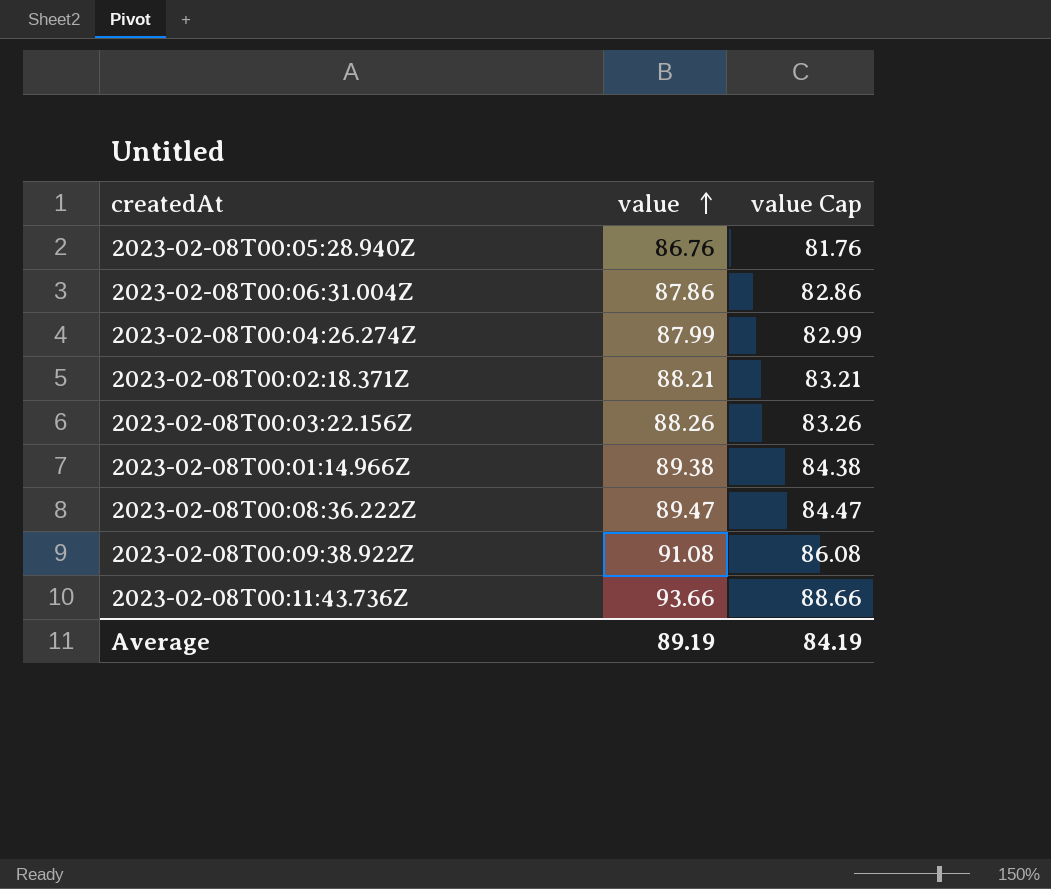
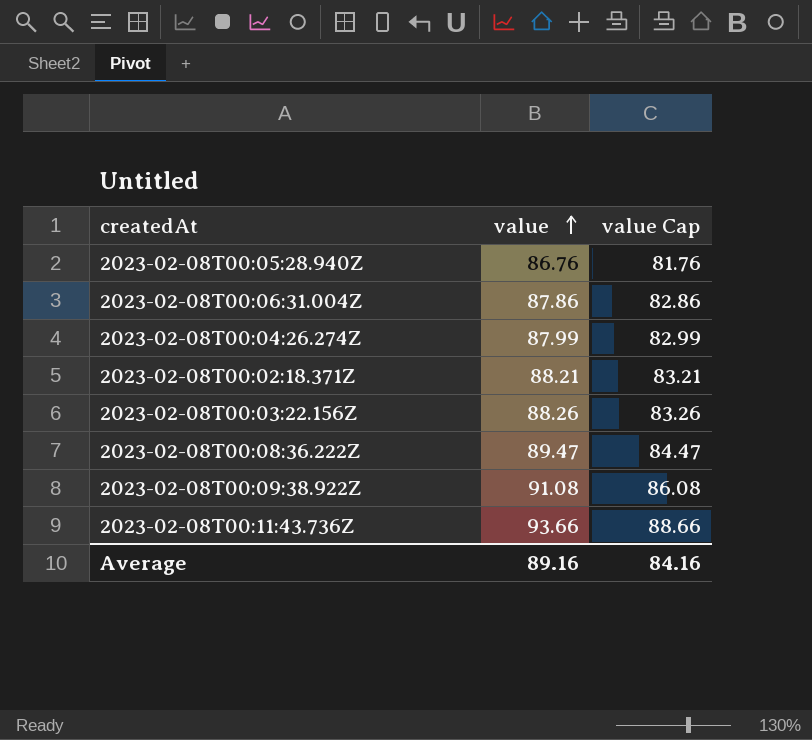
row 2023-02-08T00:01:14.966Z: 89.38 | 84.38 -> none
Average | value: 89.19 -> 89.16
Average | value Cap: 84.19 -> 84.16

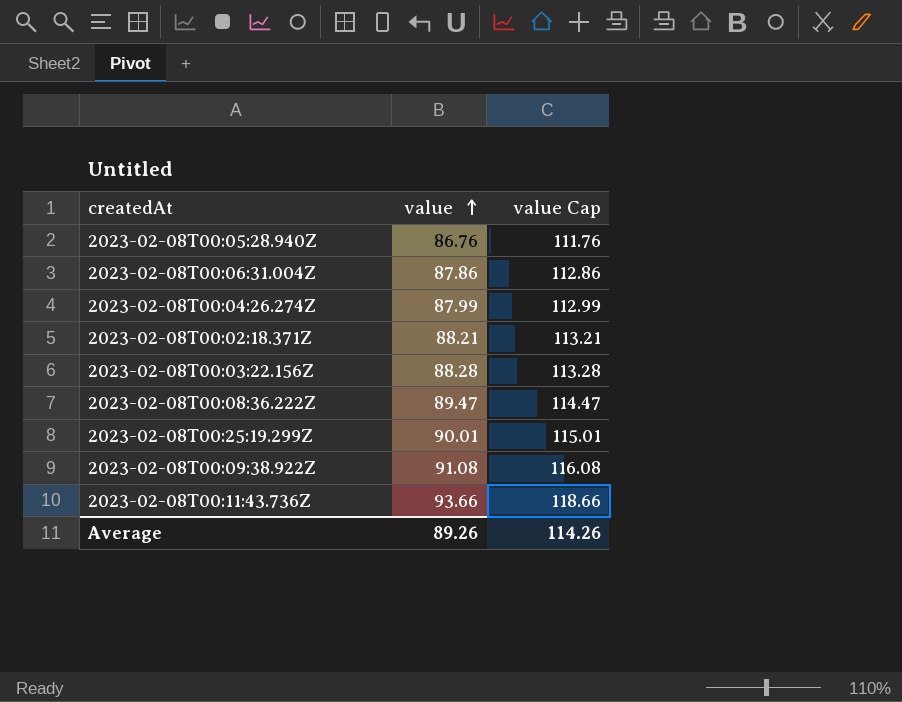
column value Cap | formula: [value] - 5 -> [value] + 25
2023-02-08T00:03:22.156Z | value: 88.26 -> 88.28
row 2023-02-08T00:25:19.299Z: none -> 90.01 | 115.01
Average | value: 89.16 -> 89.26
Average | value Cap: 84.16 -> 114.26

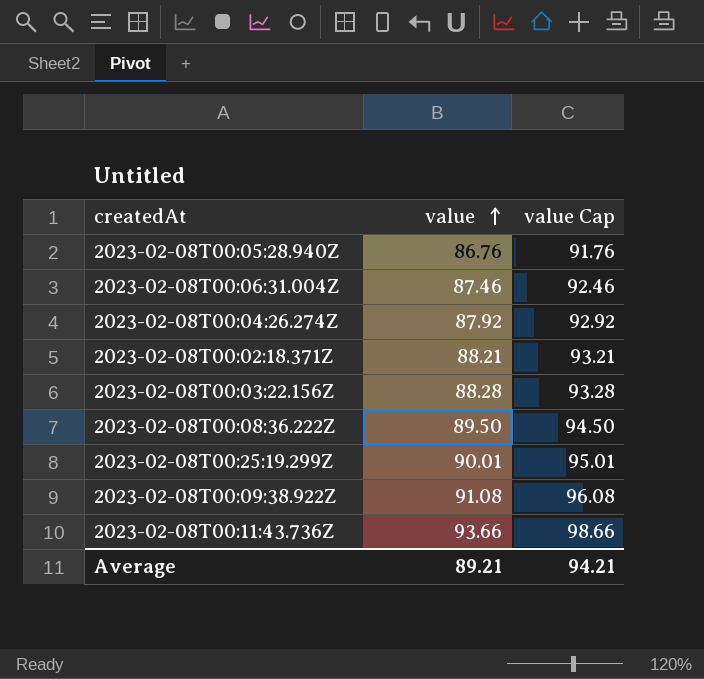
column value Cap | formula: [value] + 25 -> [value] + 5
2023-02-08T00:06:31.004Z | value: 87.86 -> 87.46
2023-02-08T00:04:26.274Z | value: 87.99 -> 87.92
2023-02-08T00:08:36.222Z | value: 89.47 -> 89.50
Average | value: 89.26 -> 89.21
Average | value Cap: 114.26 -> 94.21

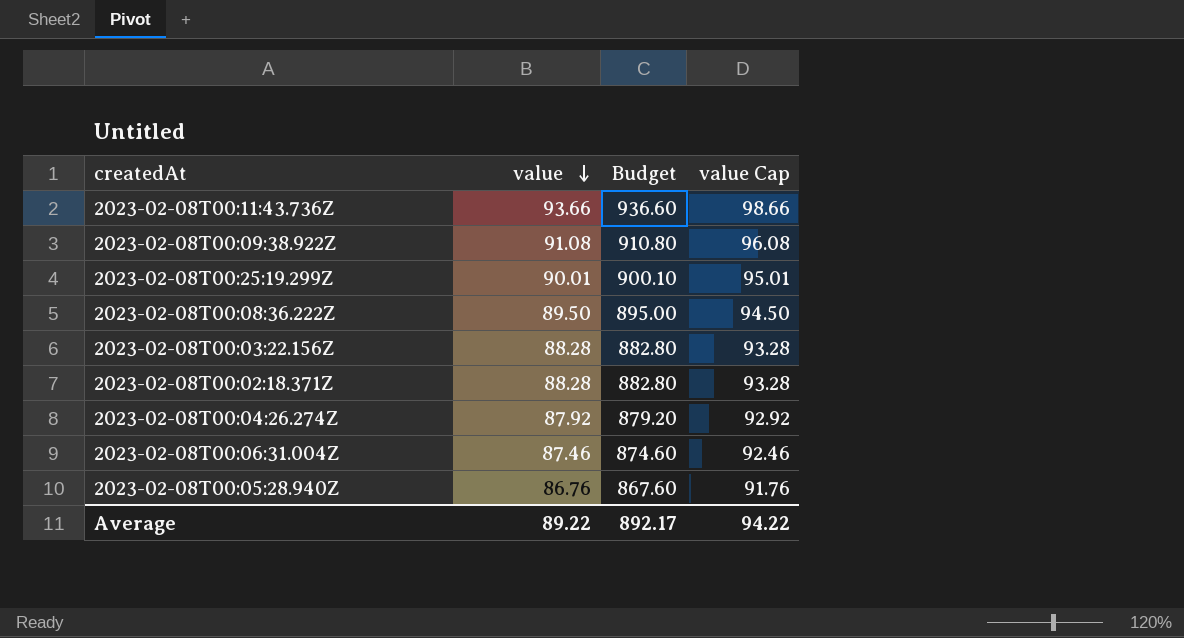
row order: value ascending -> value descending
column Budget | formula: none -> [value] * 10
2023-02-08T00:02:18.371Z | value: 88.21 -> 88.28
2023-02-08T00:02:18.371Z | value Cap: 93.21 -> 93.28
Average | value: 89.21 -> 89.22
Average | value Cap: 94.21 -> 94.22

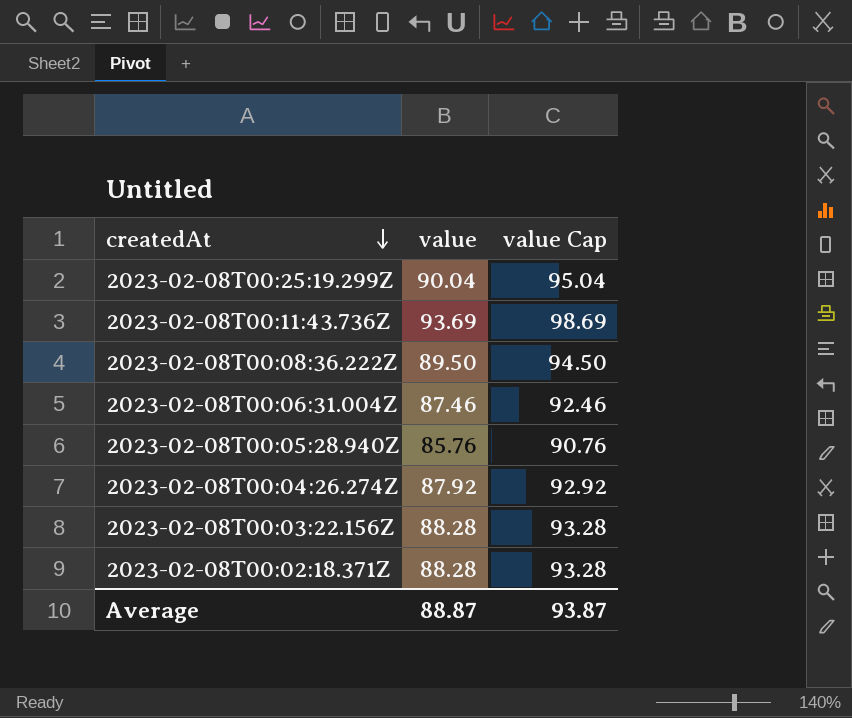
row order: value descending -> createdAt descending
column Budget | formula: [value] * 10 -> none
row 2023-02-08T00:09:38.922Z: 91.08 | 910.80 | 96.08 -> none
2023-02-08T00:25:19.299Z | value: 90.01 -> 90.04
2023-02-08T00:25:19.299Z | value Cap: 95.01 -> 95.04
2023-02-08T00:11:43.736Z | value: 93.66 -> 93.69
2023-02-08T00:11:43.736Z | value Cap: 98.66 -> 98.69
2023-02-08T00:05:28.940Z | value: 86.76 -> 85.76
2023-02-08T00:05:28.940Z | value Cap: 91.76 -> 90.76
Average | value: 89.22 -> 88.87
Average | value Cap: 94.22 -> 93.87

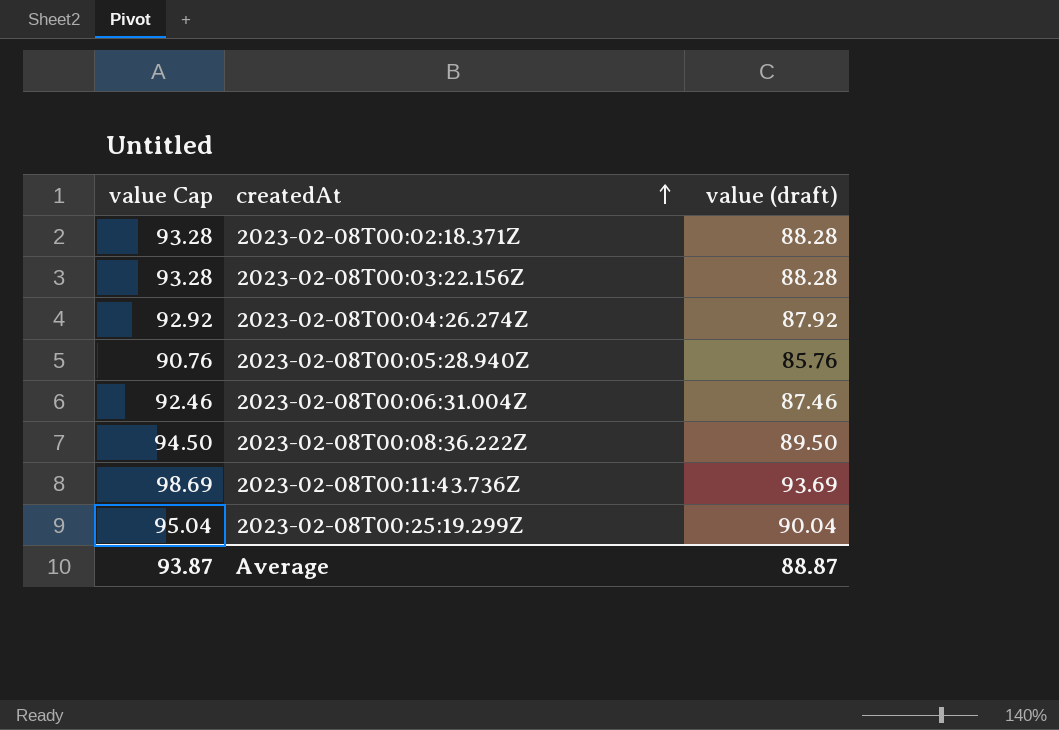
row order: createdAt descending -> createdAt ascending
column value Cap | position: 3 -> 1
column name: value -> value (draft)

